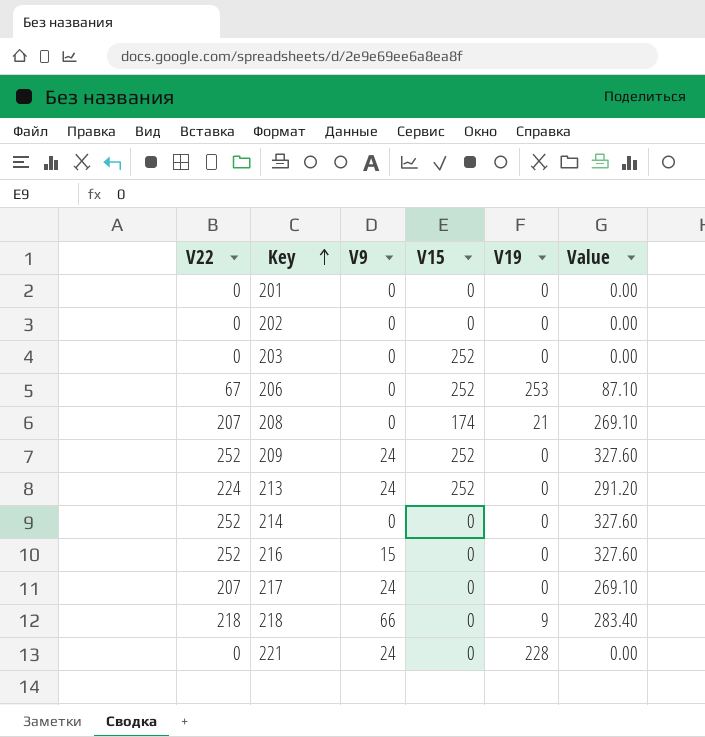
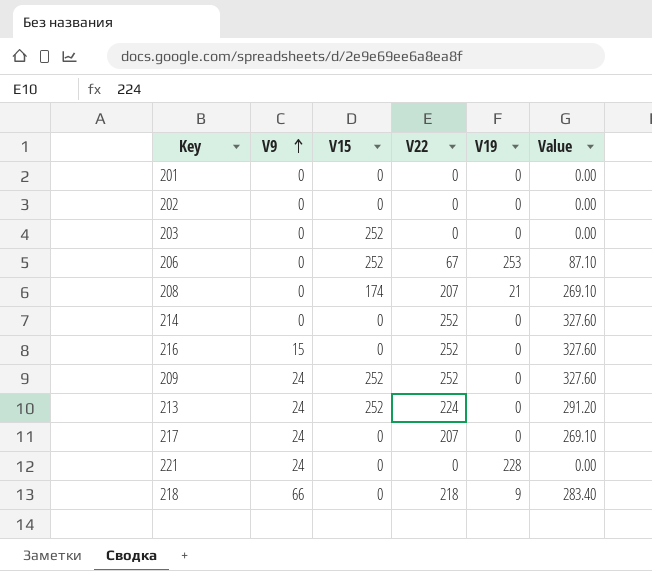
row order: Key ascending -> V9 ascending
column V22 | position: 1 -> 4

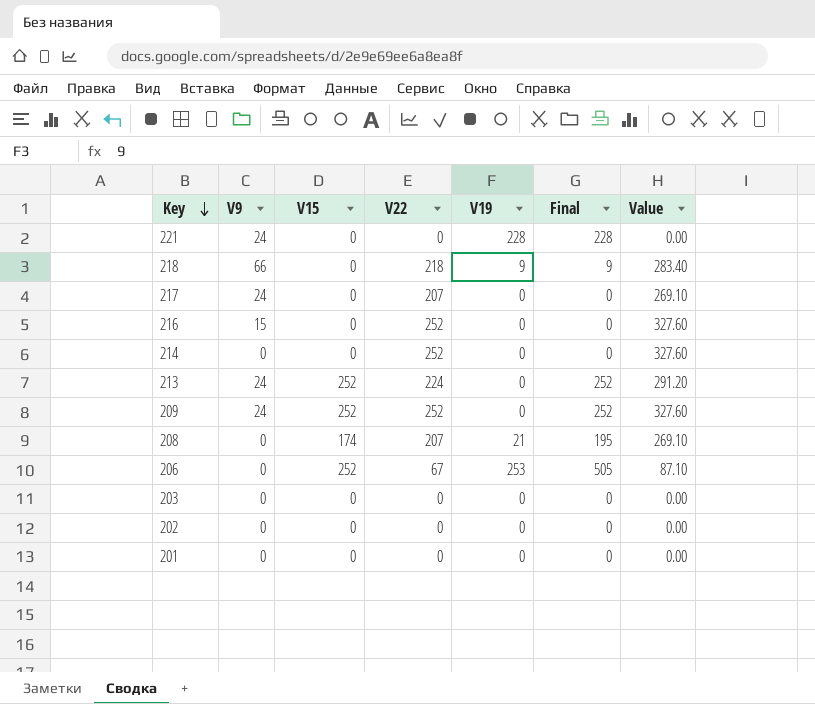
row order: V9 ascending -> Key descending
column Final | formula: none -> [V15] + [V19]
203 | V15: 252 -> 0

